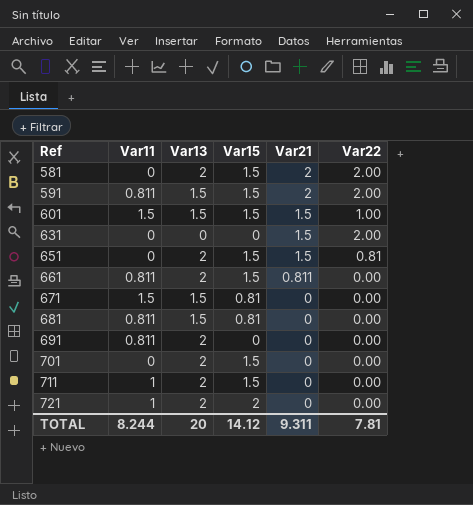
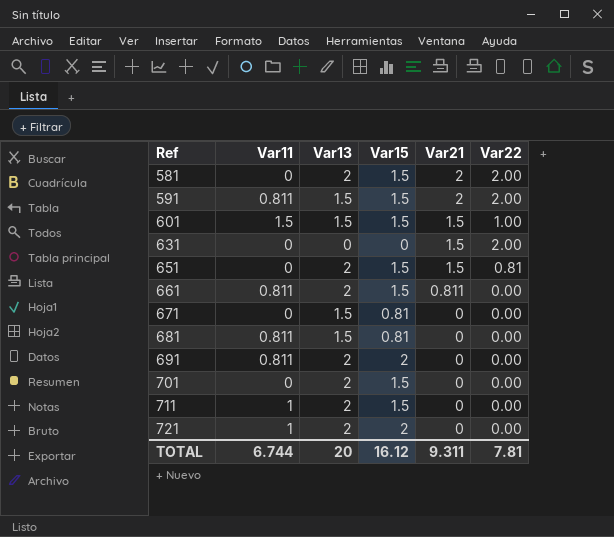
671 | Var11: 1.5 -> 0
691 | Var15: 0 -> 2
TOTAL | Var11: 8.244 -> 6.744
TOTAL | Var15: 14.12 -> 16.12

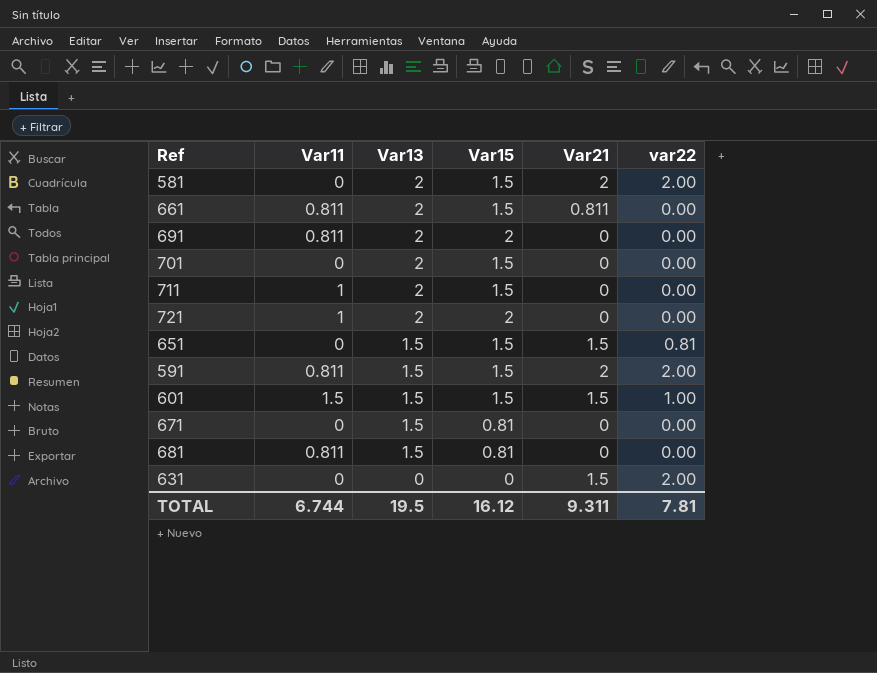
row order: Ref ascending -> Var13 descending
column name: Var22 -> var22
651 | Var13: 2 -> 1.5
TOTAL | Var13: 20 -> 19.5

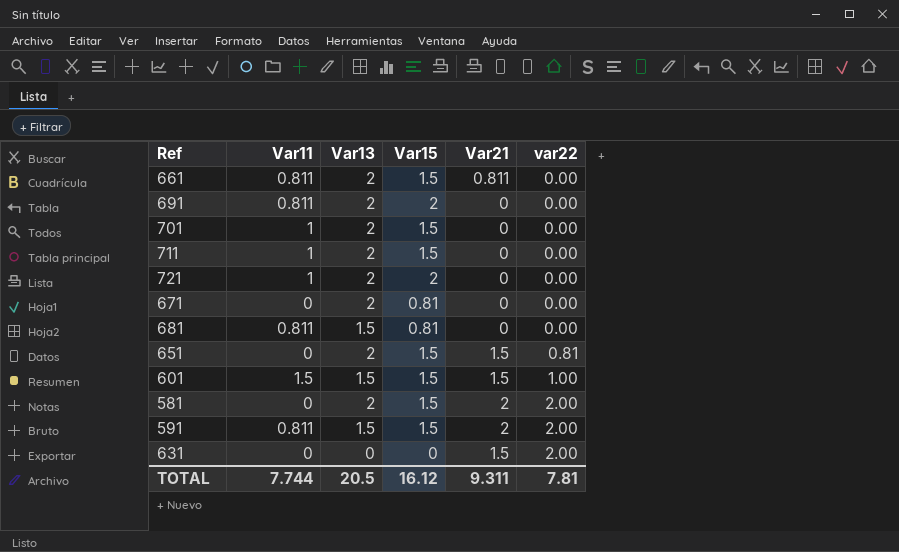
row order: Var13 descending -> var22 ascending
701 | Var11: 0 -> 1
671 | Var13: 1.5 -> 2
651 | Var13: 1.5 -> 2
TOTAL | Var11: 6.744 -> 7.744
TOTAL | Var13: 19.5 -> 20.5

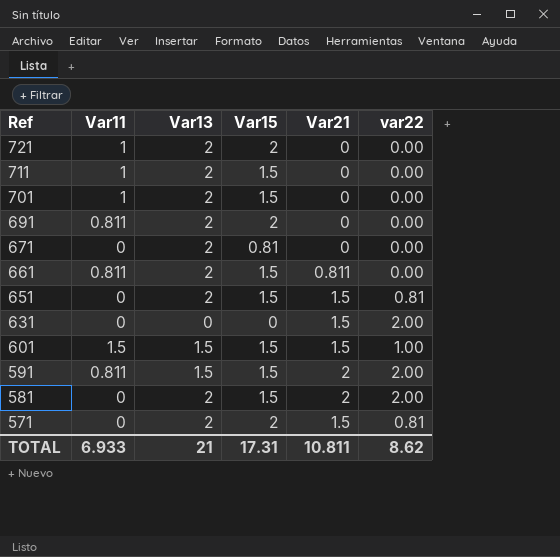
row order: var22 ascending -> Ref descending
row 681: 0.811 | 1.5 | 0.81 | 0 | 0.00 -> none
row 571: none -> 0 | 2 | 2 | 1.5 | 0.81
TOTAL | Var11: 7.744 -> 6.933
TOTAL | Var13: 20.5 -> 21
TOTAL | Var15: 16.12 -> 17.31
TOTAL | Var21: 9.311 -> 10.811
TOTAL | var22: 7.81 -> 8.62

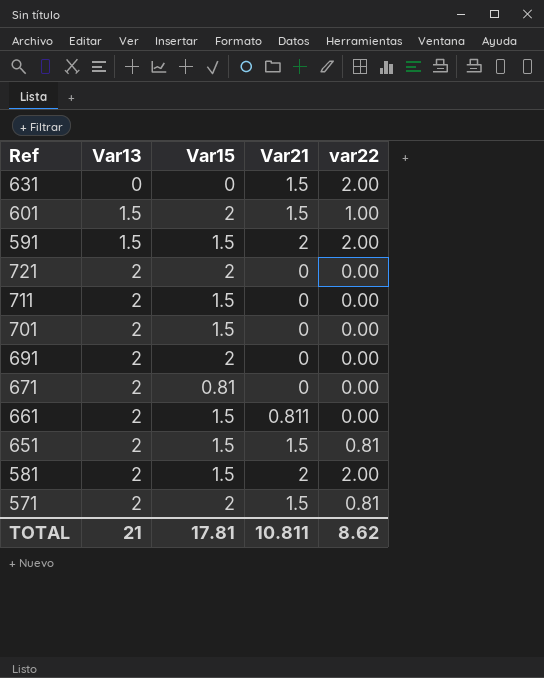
row order: Ref descending -> Var13 ascending
column Var11 | position: 2 -> none
601 | Var15: 1.5 -> 2
TOTAL | Var15: 17.31 -> 17.81

